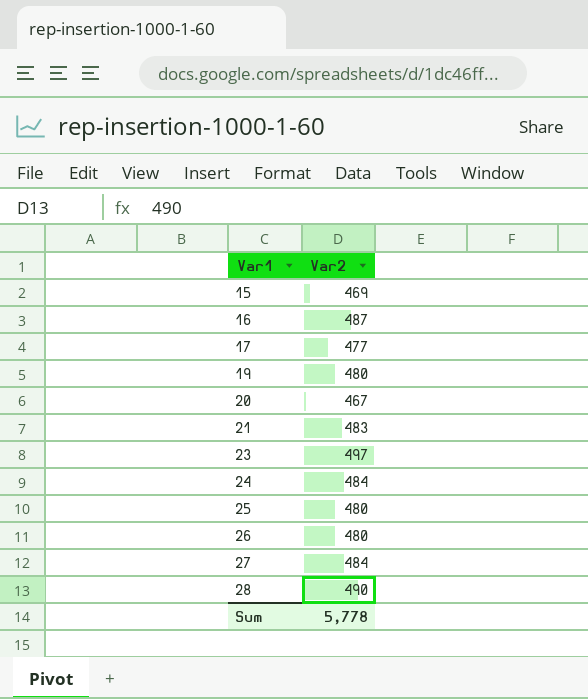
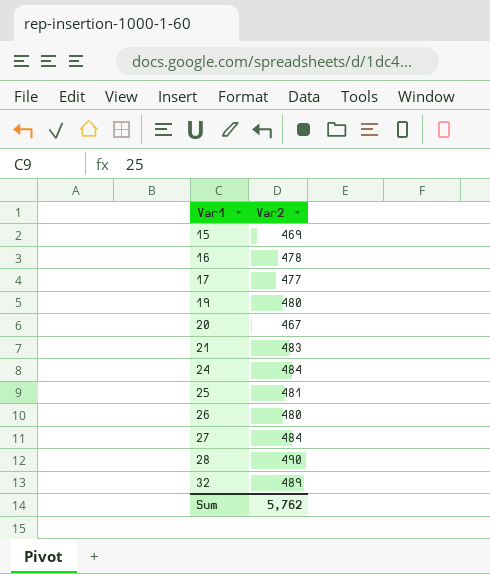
row 23: 497 -> none
16 | Var2: 487 -> 478
25 | Var2: 480 -> 481
row 32: none -> 489
Sum | Var2: 5,778 -> 5,762

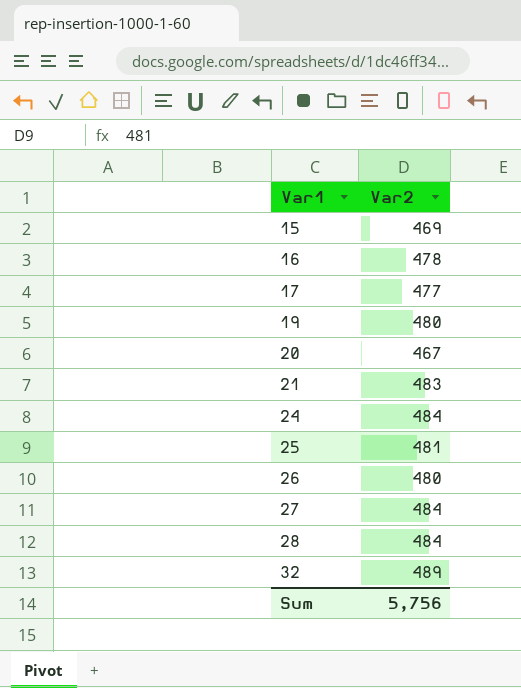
28 | Var2: 490 -> 484
Sum | Var2: 5,762 -> 5,756

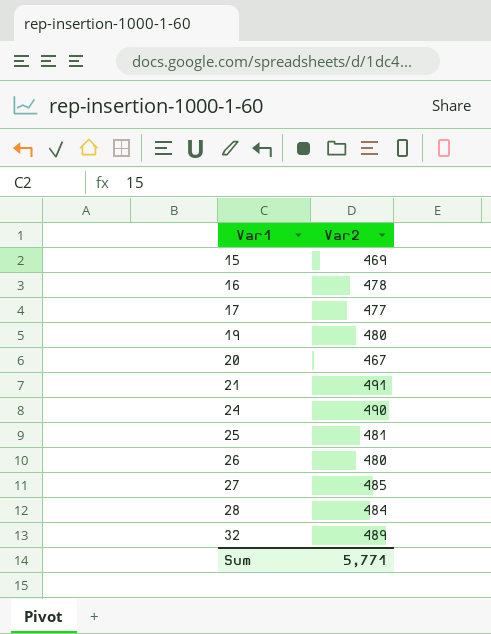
21 | Var2: 483 -> 491
24 | Var2: 484 -> 490
27 | Var2: 484 -> 485
Sum | Var2: 5,756 -> 5,771

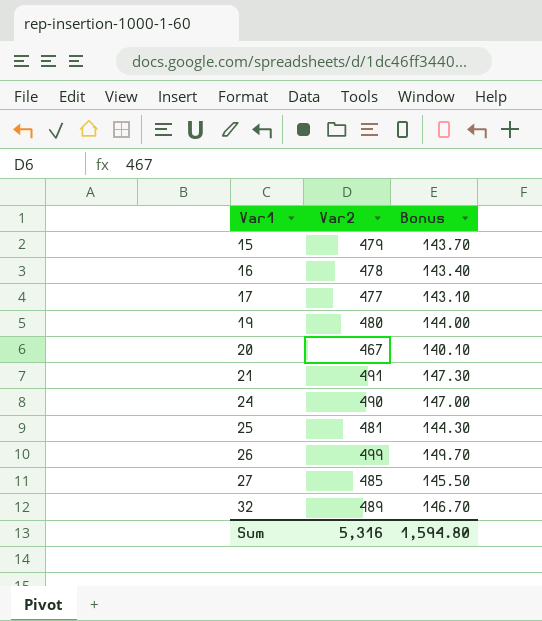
column Bonus | formula: none -> [Var2] * 0.3
row 28: 484 -> none
15 | Var2: 469 -> 479
26 | Var2: 480 -> 499
Sum | Var2: 5,771 -> 5,316

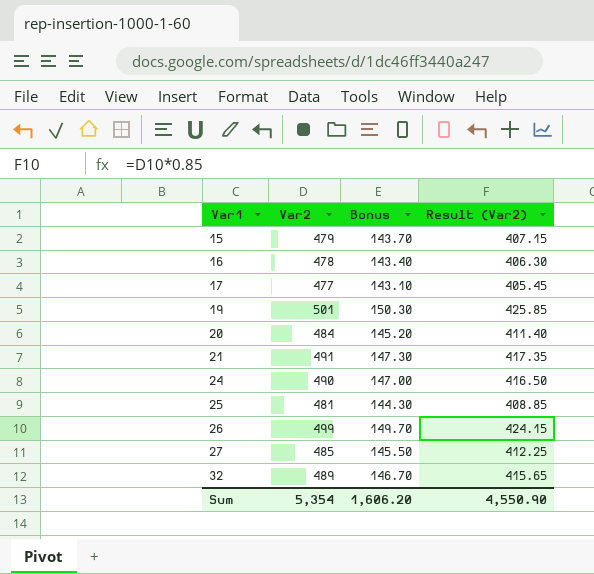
column Result (Var2) | formula: none -> [Var2] * 0.85
19 | Var2: 480 -> 501
19 | Bonus: 144.00 -> 150.30
20 | Var2: 467 -> 484
20 | Bonus: 140.10 -> 145.20
Sum | Var2: 5,316 -> 5,354
Sum | Bonus: 1,594.80 -> 1,606.20

